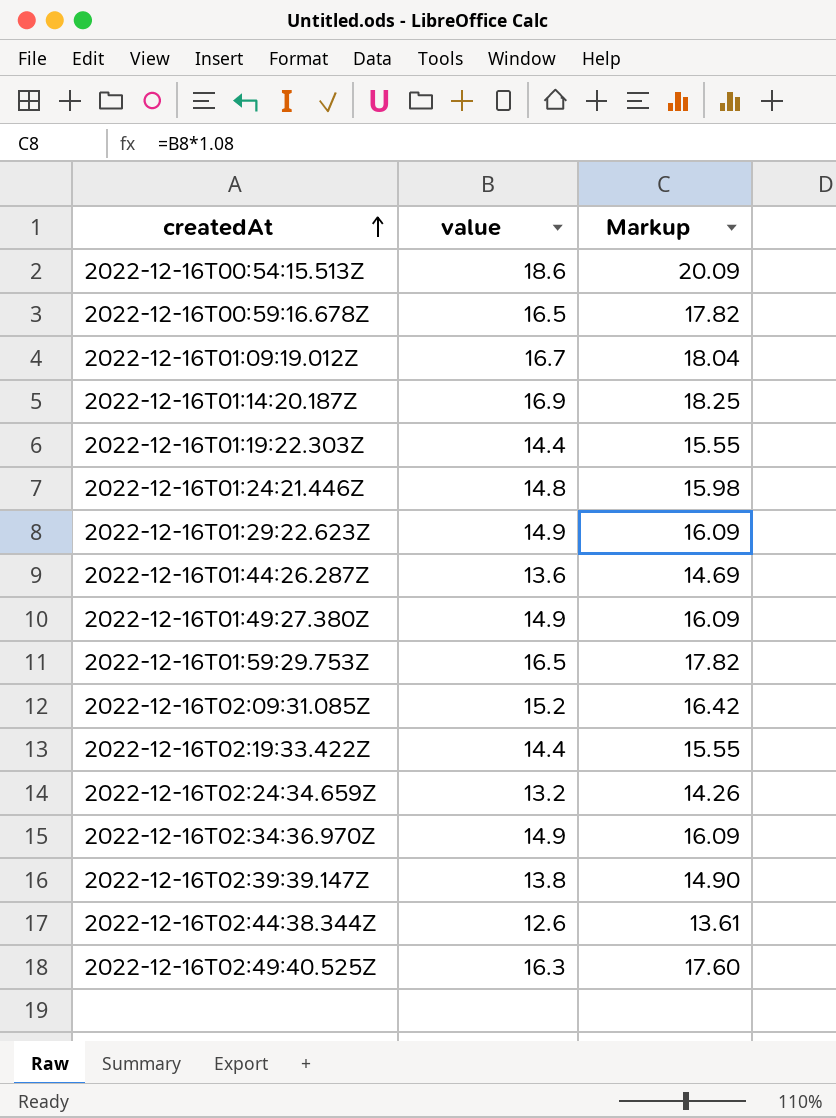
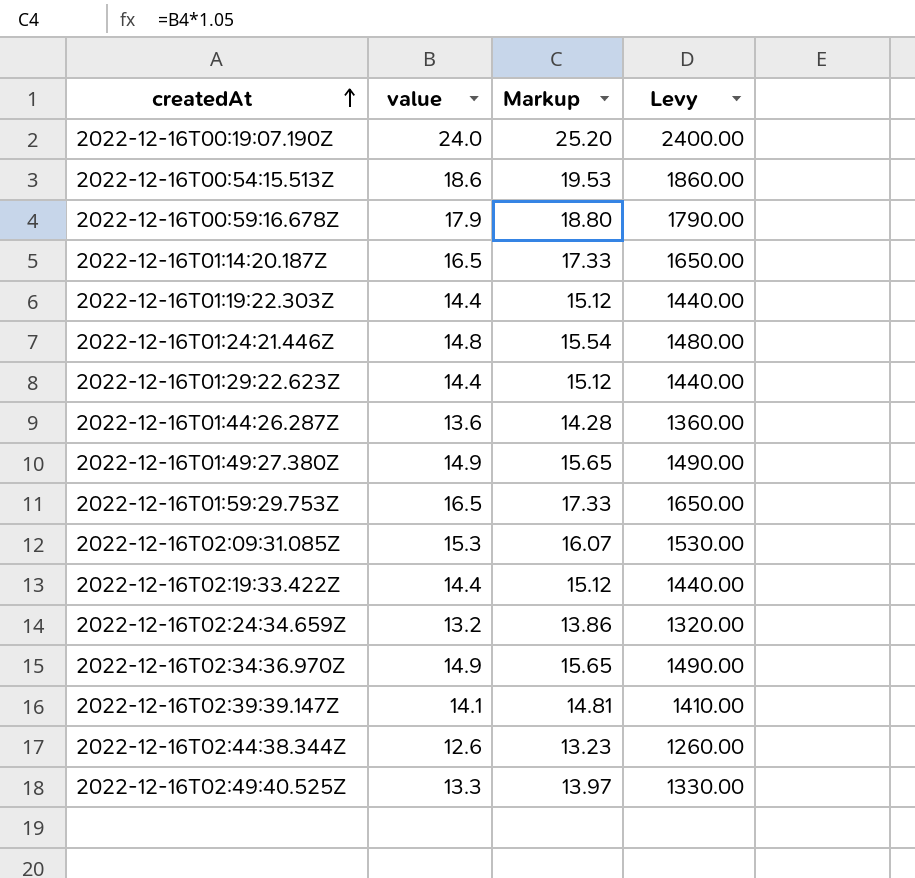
column Markup | formula: [value] * 1.08 -> [value] * 1.05
column Levy | formula: none -> [value] * 100
row 2022-12-16T01:09:19.012Z: 16.7 | 18.04 -> none
row 2022-12-16T00:19:07.190Z: none -> 24.0 | 25.20 | 2400.00
2022-12-16T00:59:16.678Z | value: 16.5 -> 17.9
2022-12-16T01:14:20.187Z | value: 16.9 -> 16.5
2022-12-16T01:29:22.623Z | value: 14.9 -> 14.4
2022-12-16T02:09:31.085Z | value: 15.2 -> 15.3
2022-12-16T02:39:39.147Z | value: 13.8 -> 14.1
2022-12-16T02:49:40.525Z | value: 16.3 -> 13.3

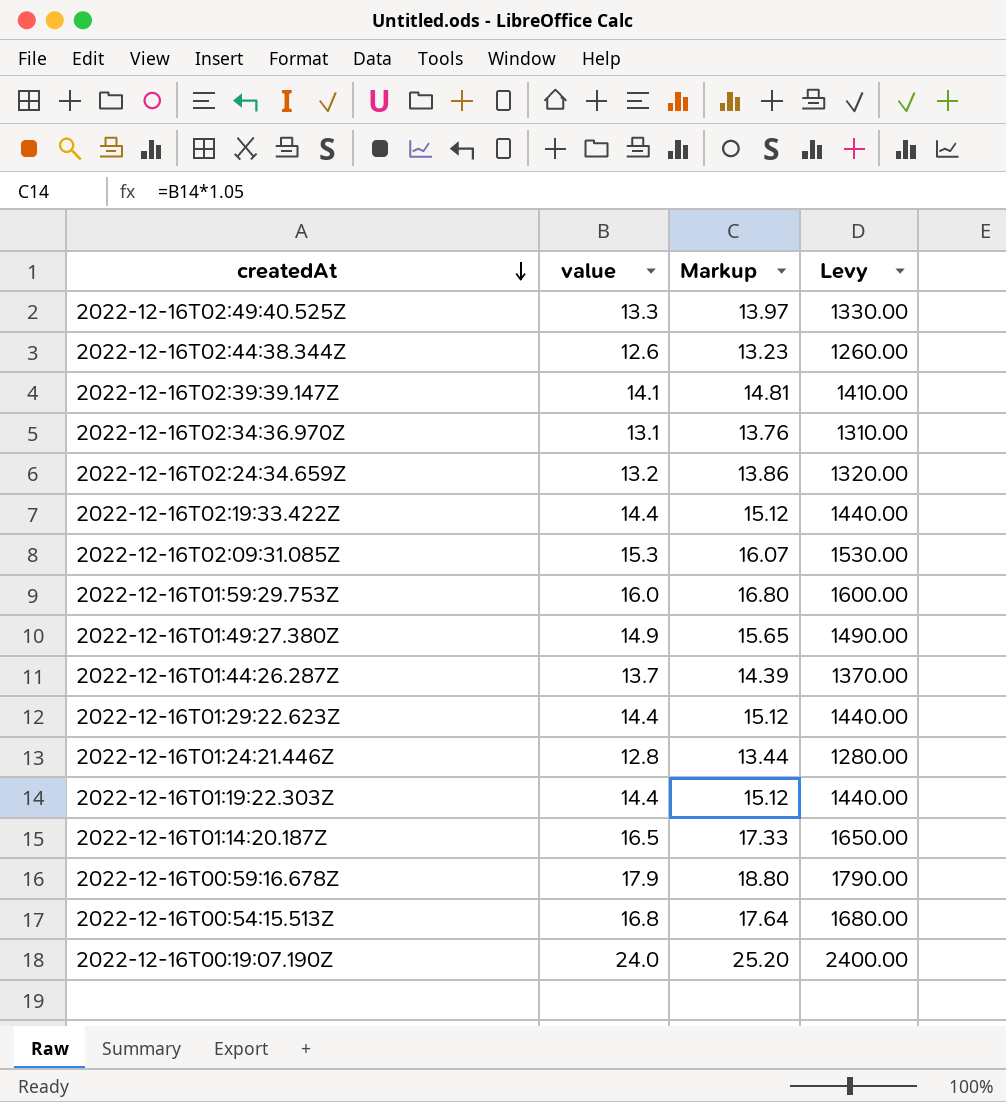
row order: createdAt ascending -> createdAt descending
2022-12-16T02:34:36.970Z | value: 14.9 -> 13.1
2022-12-16T02:34:36.970Z | Markup: 15.65 -> 13.76
2022-12-16T02:34:36.970Z | Levy: 1490.00 -> 1310.00
2022-12-16T01:59:29.753Z | value: 16.5 -> 16.0
2022-12-16T01:59:29.753Z | Markup: 17.33 -> 16.80
2022-12-16T01:59:29.753Z | Levy: 1650.00 -> 1600.00
2022-12-16T01:44:26.287Z | value: 13.6 -> 13.7
2022-12-16T01:44:26.287Z | Markup: 14.28 -> 14.39
2022-12-16T01:44:26.287Z | Levy: 1360.00 -> 1370.00
2022-12-16T01:24:21.446Z | value: 14.8 -> 12.8
2022-12-16T01:24:21.446Z | Markup: 15.54 -> 13.44
2022-12-16T01:24:21.446Z | Levy: 1480.00 -> 1280.00
2022-12-16T00:54:15.513Z | value: 18.6 -> 16.8
2022-12-16T00:54:15.513Z | Markup: 19.53 -> 17.64
2022-12-16T00:54:15.513Z | Levy: 1860.00 -> 1680.00

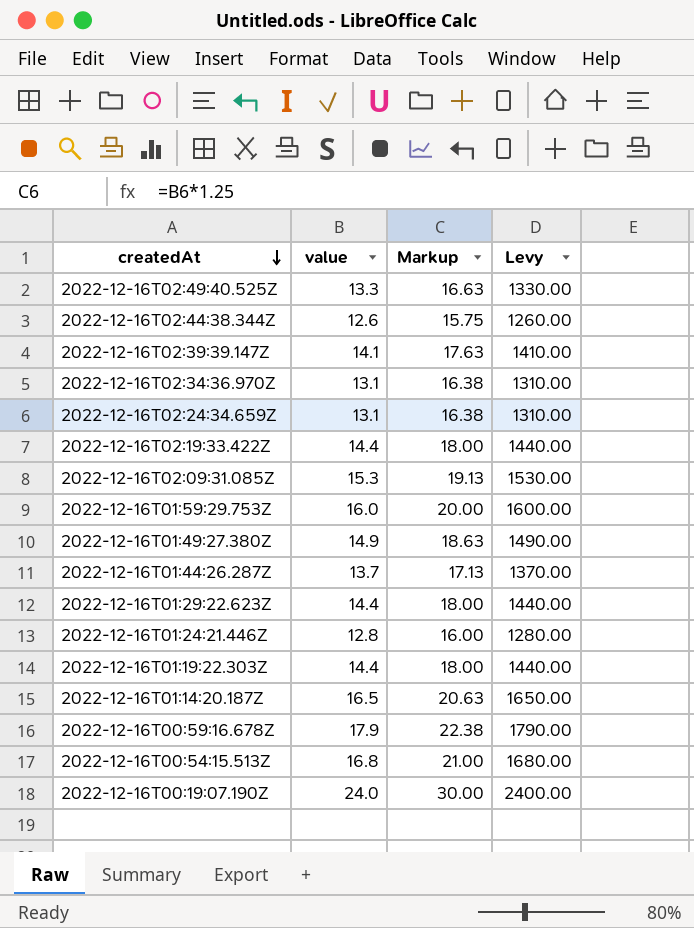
column Markup | formula: [value] * 1.05 -> [value] * 1.25
2022-12-16T02:24:34.659Z | value: 13.2 -> 13.1
2022-12-16T02:24:34.659Z | Levy: 1320.00 -> 1310.00

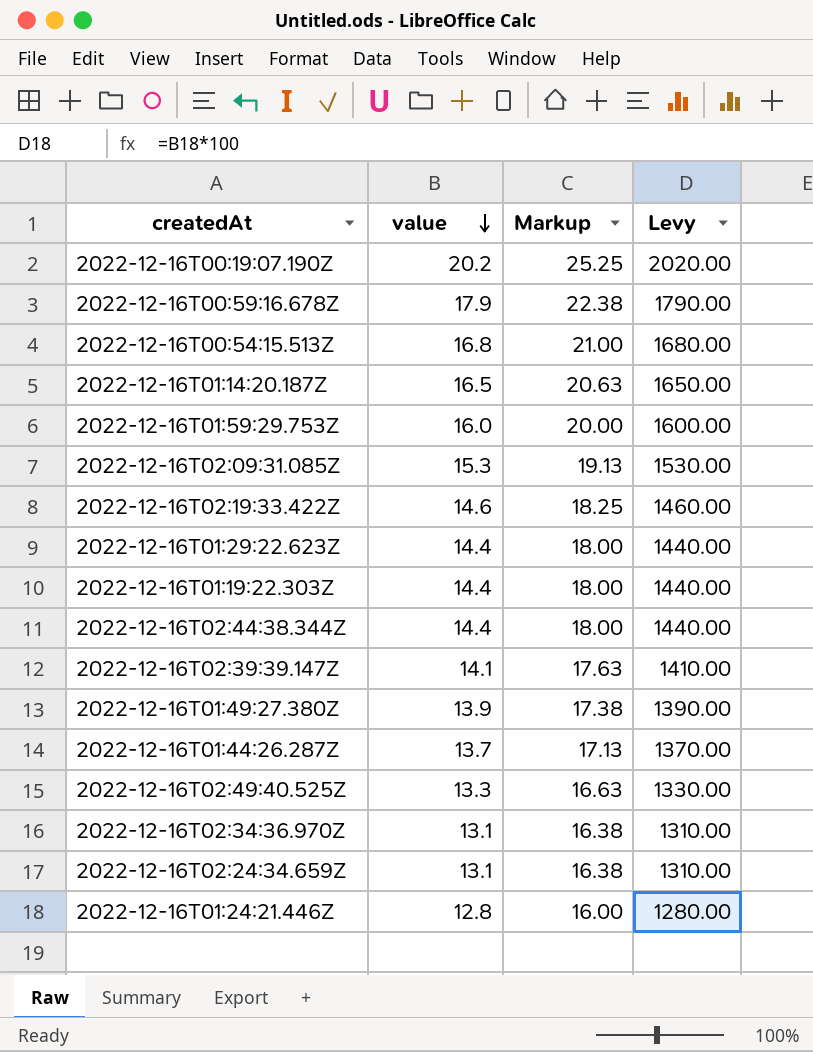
row order: createdAt descending -> value descending
2022-12-16T00:19:07.190Z | value: 24.0 -> 20.2
2022-12-16T00:19:07.190Z | Markup: 30.00 -> 25.25
2022-12-16T00:19:07.190Z | Levy: 2400.00 -> 2020.00
2022-12-16T02:19:33.422Z | value: 14.4 -> 14.6
2022-12-16T02:19:33.422Z | Markup: 18.00 -> 18.25
2022-12-16T02:19:33.422Z | Levy: 1440.00 -> 1460.00
2022-12-16T02:44:38.344Z | value: 12.6 -> 14.4
2022-12-16T02:44:38.344Z | Markup: 15.75 -> 18.00
2022-12-16T02:44:38.344Z | Levy: 1260.00 -> 1440.00
2022-12-16T01:49:27.380Z | value: 14.9 -> 13.9
2022-12-16T01:49:27.380Z | Markup: 18.63 -> 17.38
2022-12-16T01:49:27.380Z | Levy: 1490.00 -> 1390.00

